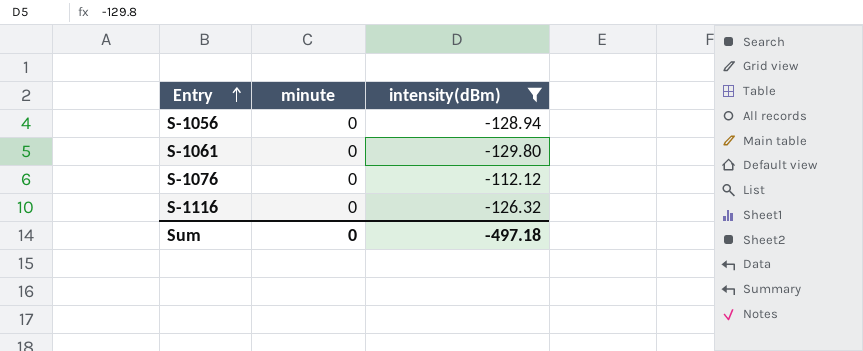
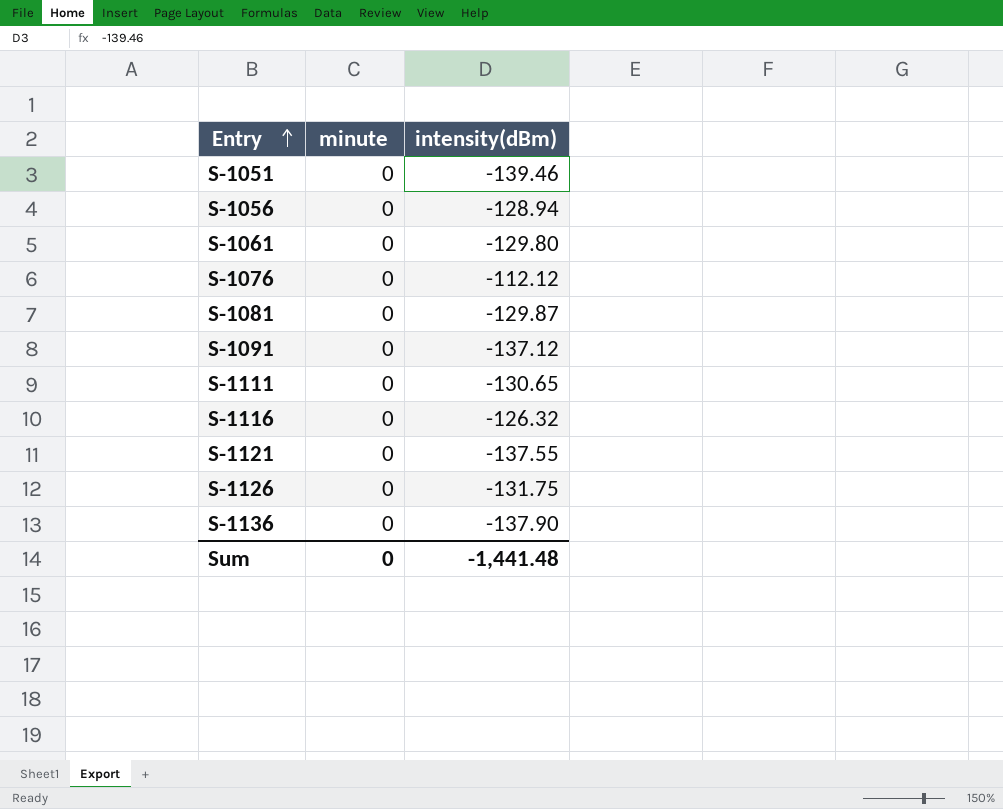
filter: intensity(dBm) >= -129.80 -> none
Sum | intensity(dBm): -497.18 -> -1,441.48

